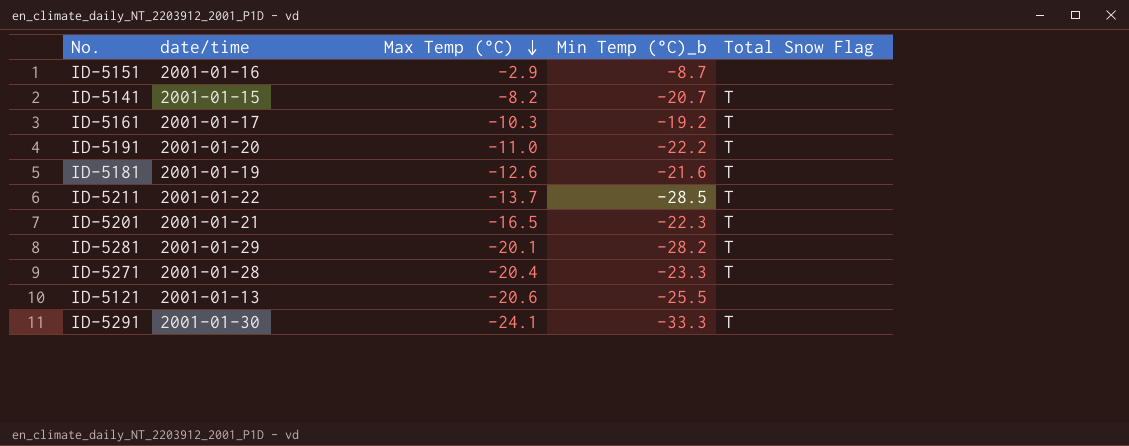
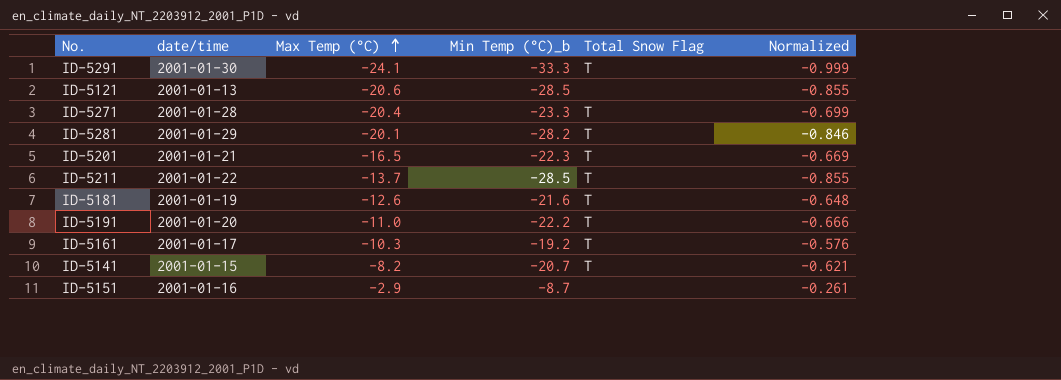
row order: Max Temp (°C) descending -> Max Temp (°C) ascending
column Normalized | formula: none -> [Min Temp (°C)_b] * 0.03
ID-5121 | Min Temp (°C)_b: -25.5 -> -28.5

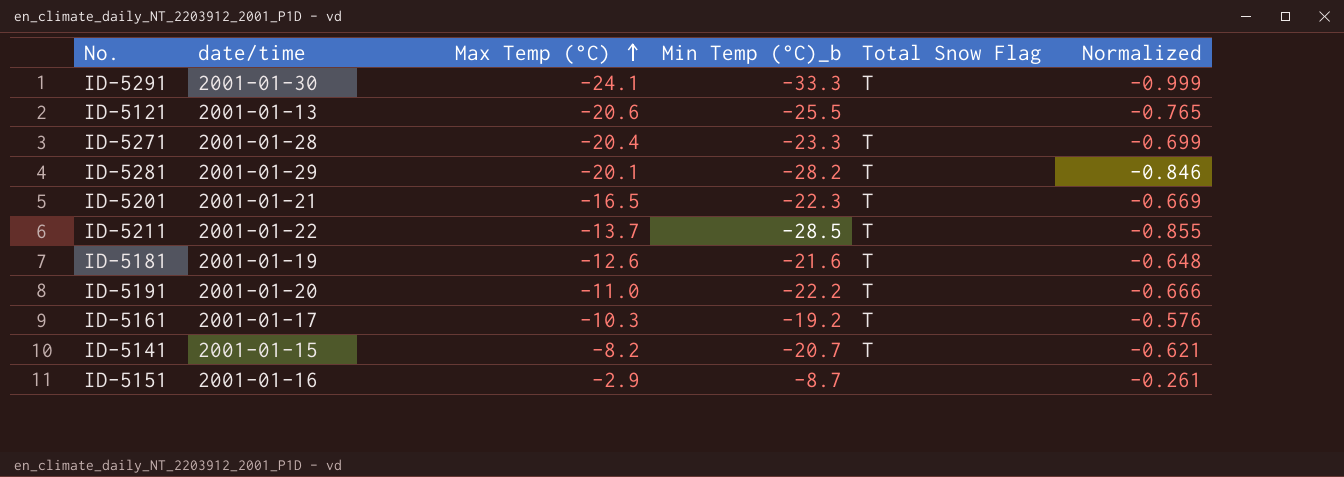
ID-5121 | Min Temp (°C)_b: -28.5 -> -25.5
ID-5121 | Normalized: -0.855 -> -0.765

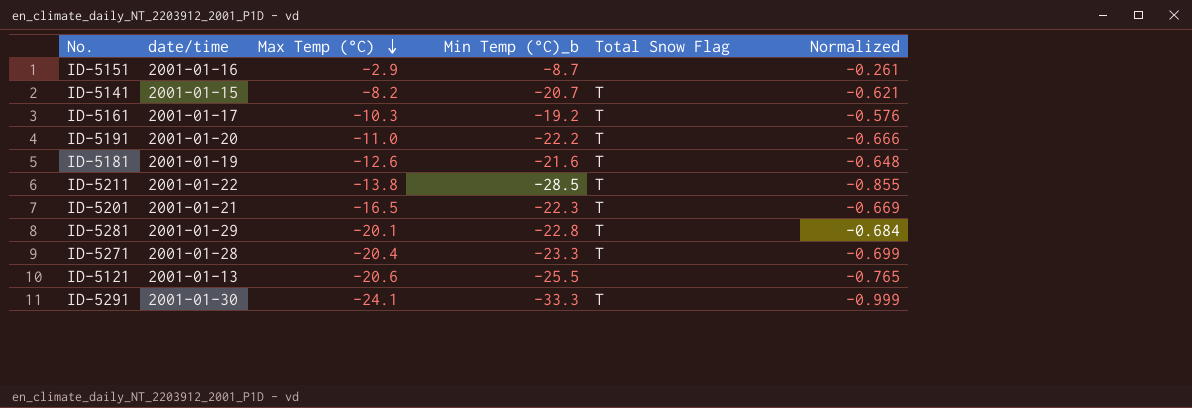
row order: Max Temp (°C) ascending -> Max Temp (°C) descending
ID-5211 | Max Temp (°C): -13.7 -> -13.8
ID-5281 | Min Temp (°C)_b: -28.2 -> -22.8
ID-5281 | Normalized: -0.846 -> -0.684

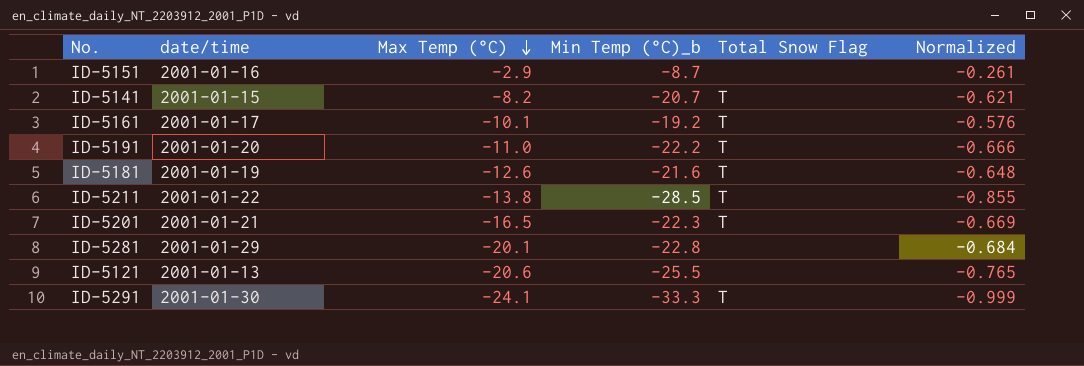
row ID-5271: 2001-01-28 | -20.4 | -23.3 | T | -0.699 -> none
ID-5161 | Max Temp (°C): -10.3 -> -10.1
ID-5281 | Total Snow Flag: T -> none

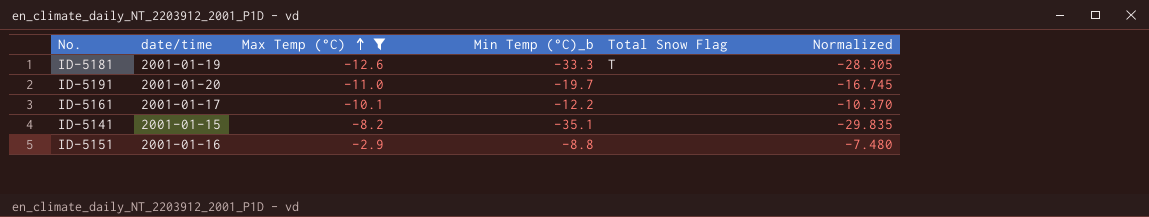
filter: none -> Max Temp (°C) >= -12.6
row order: Max Temp (°C) descending -> Max Temp (°C) ascending
column Normalized | formula: [Min Temp (°C)_b] * 0.03 -> [Min Temp (°C)_b] * 0.85
ID-5181 | Min Temp (°C)_b: -21.6 -> -33.3
ID-5191 | Min Temp (°C)_b: -22.2 -> -19.7
ID-5191 | Total Snow Flag: T -> none
ID-5161 | Min Temp (°C)_b: -19.2 -> -12.2
ID-5161 | Total Snow Flag: T -> none
ID-5141 | Min Temp (°C)_b: -20.7 -> -35.1
ID-5141 | Total Snow Flag: T -> none
ID-5151 | Min Temp (°C)_b: -8.7 -> -8.8

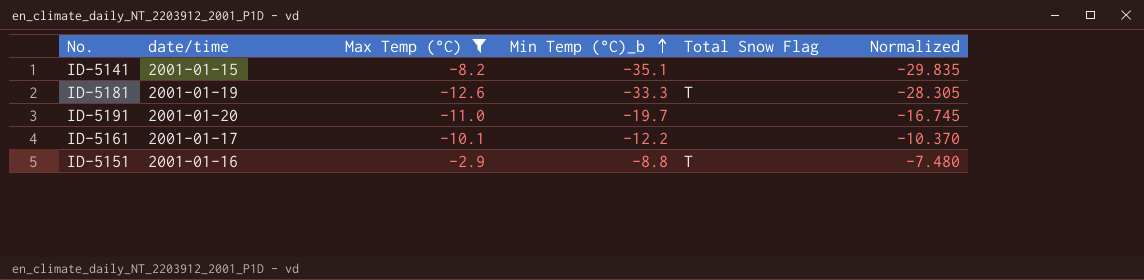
row order: Max Temp (°C) ascending -> Min Temp (°C)_b ascending
ID-5151 | Total Snow Flag: none -> T

